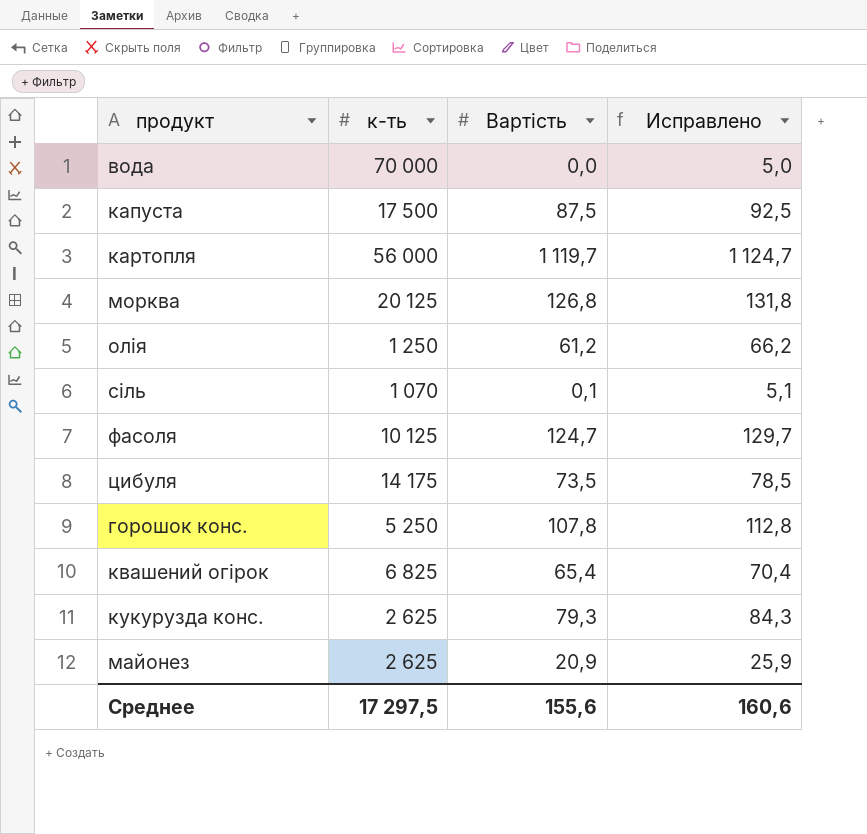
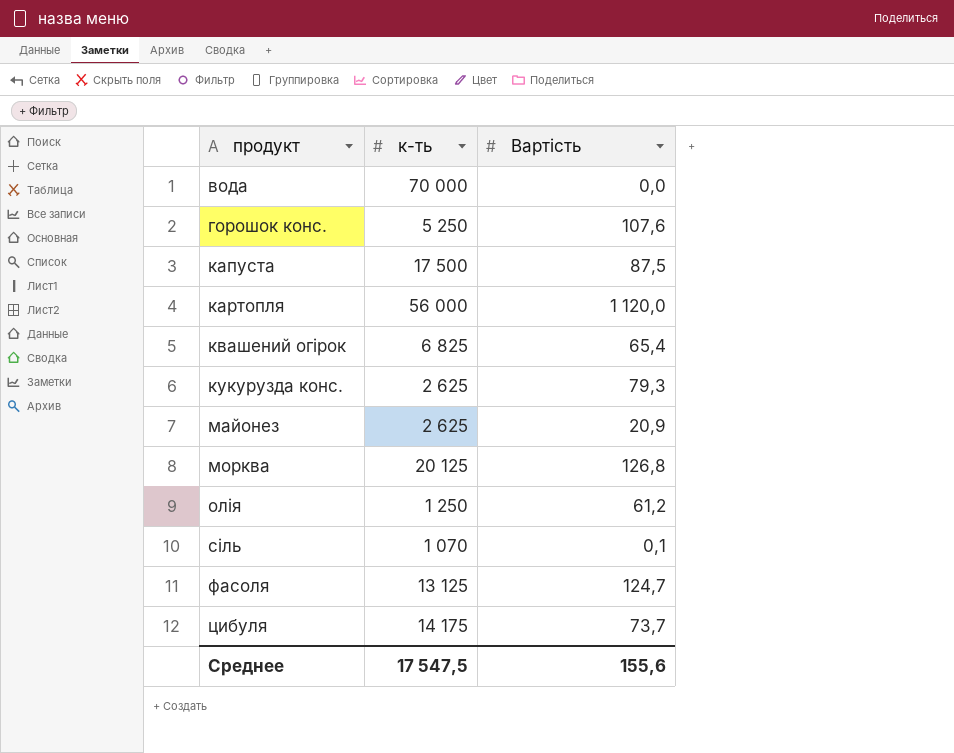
row order: none -> продукт ascending
column Исправлено | formula: [Вартість] + 5 -> none
горошок конс. | Вартість: 107,8 -> 107,6
картопля | Вартість: 1 119,7 -> 1 120,0
фасоля | к-ть: 10 125 -> 13 125
цибуля | Вартість: 73,5 -> 73,7
Среднее | к-ть: 17 297,5 -> 17 547,5

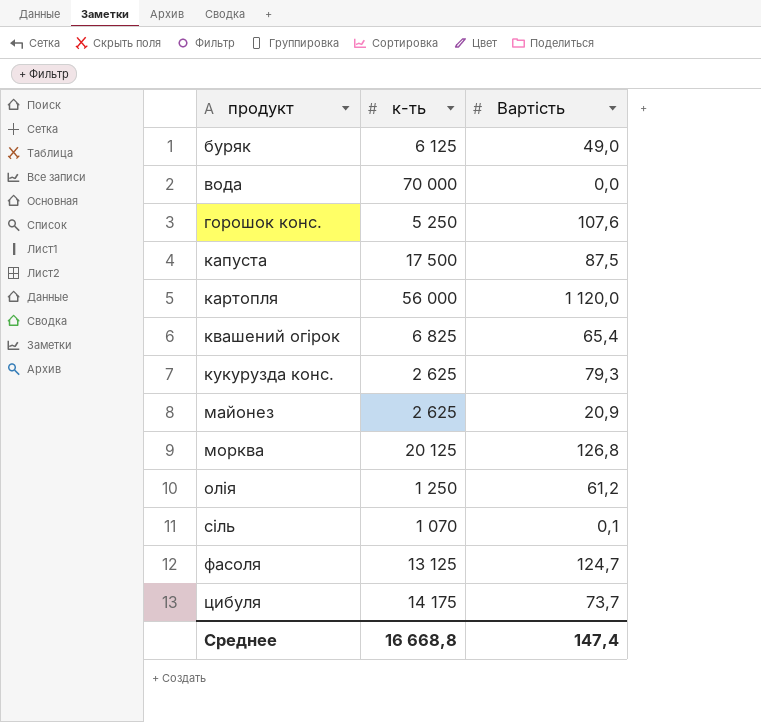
row буряк: none -> 6 125 | 49,0
Среднее | к-ть: 17 547,5 -> 16 668,8
Среднее | Вартість: 155,6 -> 147,4

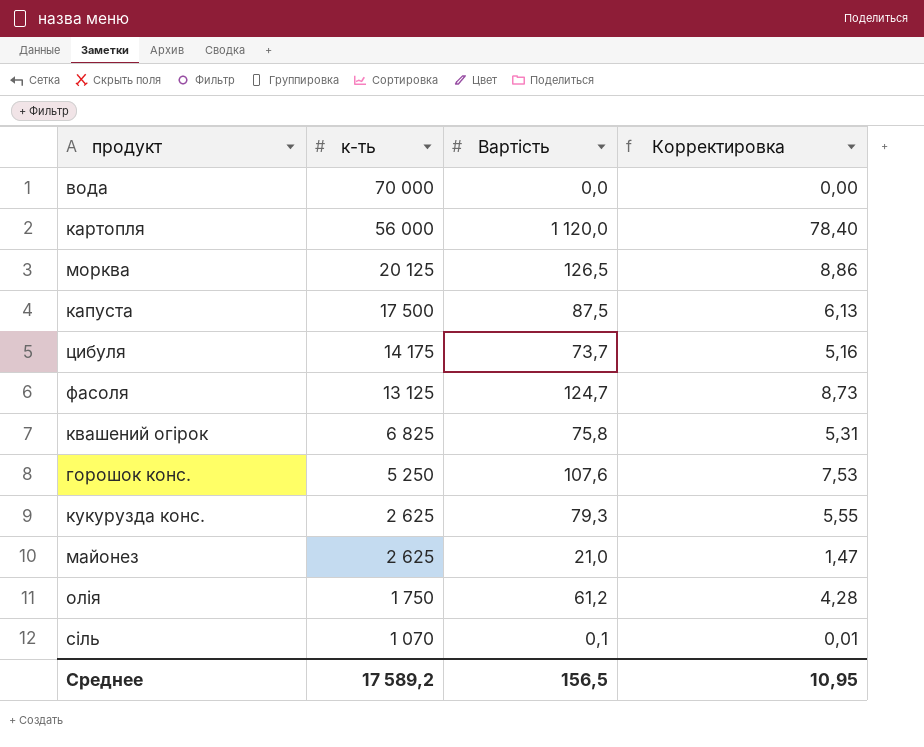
row order: продукт ascending -> к-ть descending
column Корректировка | formula: none -> [Вартість] * 0,07
row буряк: 6 125 | 49,0 -> none
морква | Вартість: 126,8 -> 126,5
квашений огірок | Вартість: 65,4 -> 75,8
майонез | Вартість: 20,9 -> 21,0
олія | к-ть: 1 250 -> 1 750
Среднее | к-ть: 16 668,8 -> 17 589,2
Среднее | Вартість: 147,4 -> 156,5

